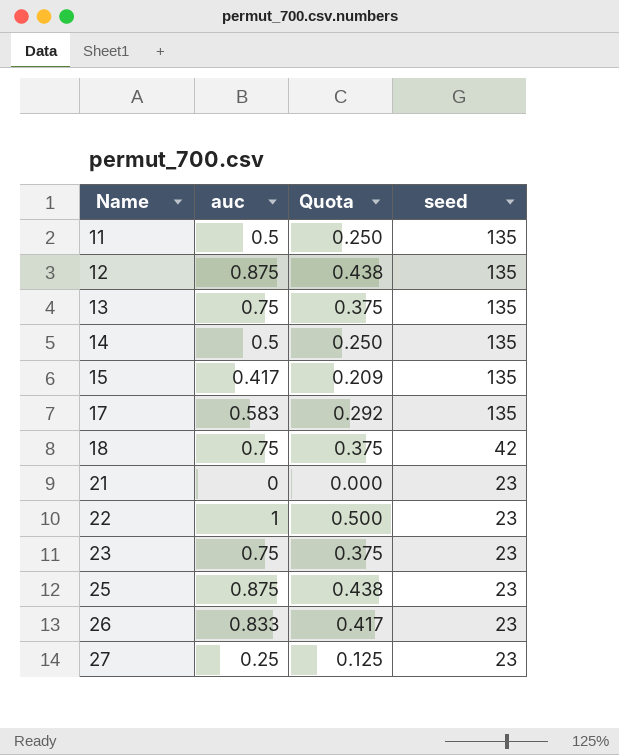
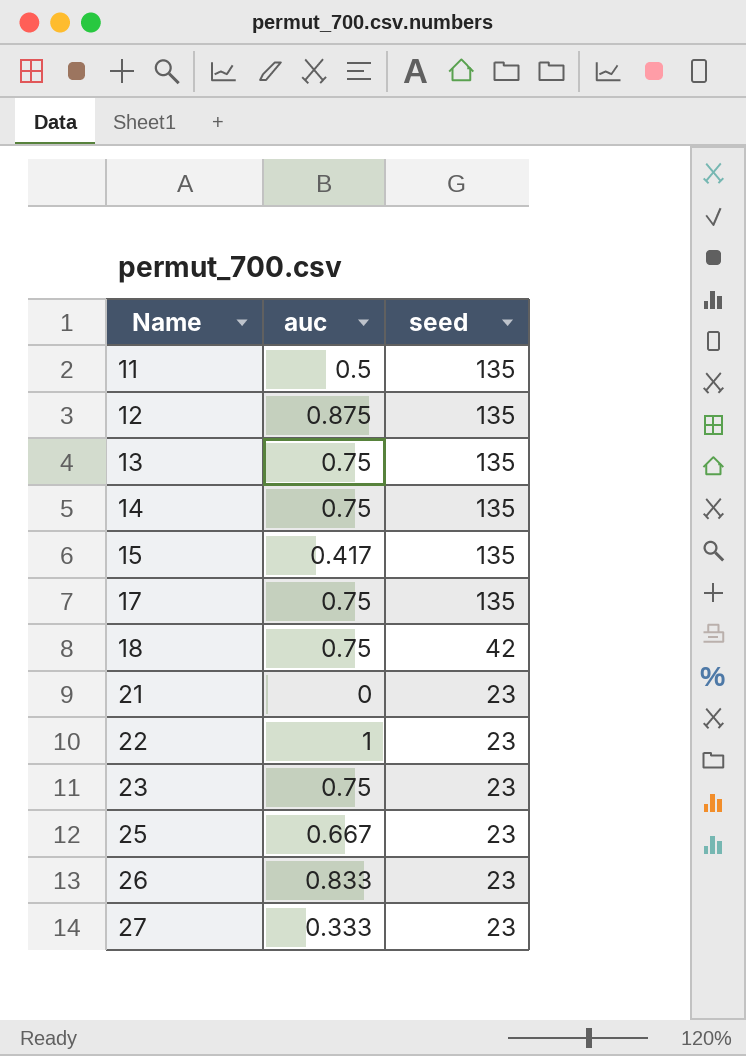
column Quota | formula: [auc] * 0.5 -> none
14 | auc: 0.5 -> 0.75
17 | auc: 0.583 -> 0.75
25 | auc: 0.875 -> 0.667
27 | auc: 0.25 -> 0.333

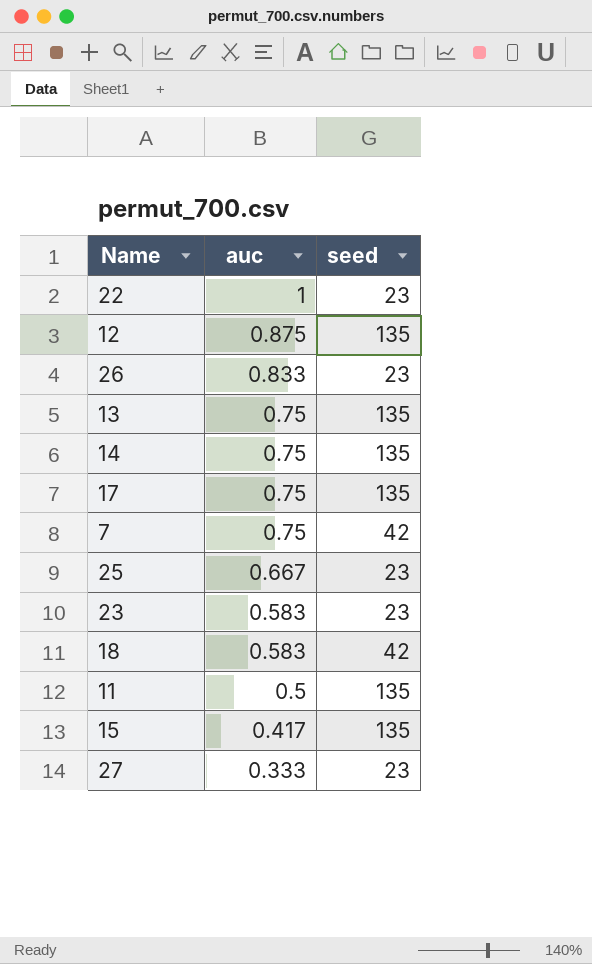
row order: Name ascending -> auc descending
row 21: 0 | 23 -> none
row 7: none -> 0.75 | 42
23 | auc: 0.75 -> 0.583
18 | auc: 0.75 -> 0.583

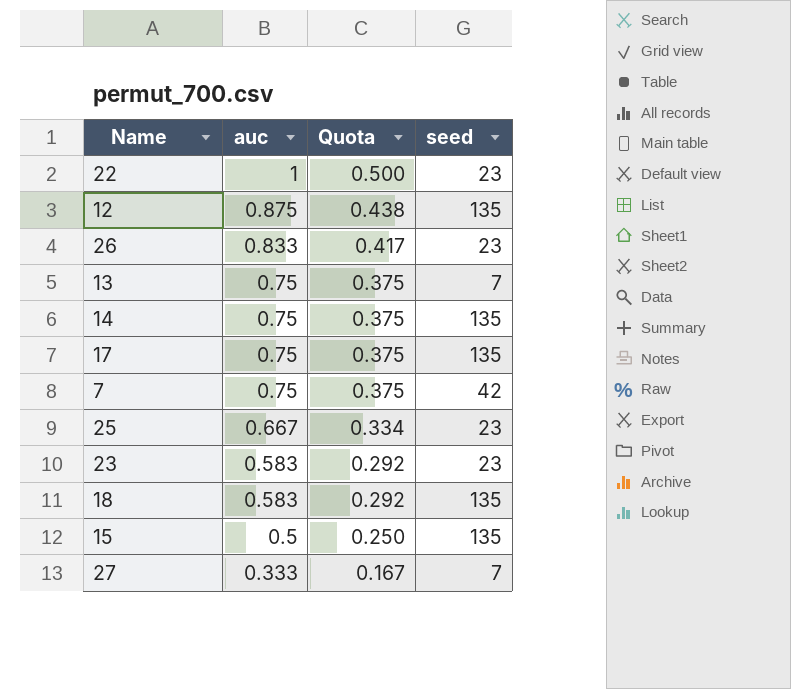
column Quota | formula: none -> [auc] * 0.5
row 11: 0.5 | 135 -> none
13 | seed: 135 -> 7
18 | seed: 42 -> 135
15 | auc: 0.417 -> 0.5
27 | seed: 23 -> 7

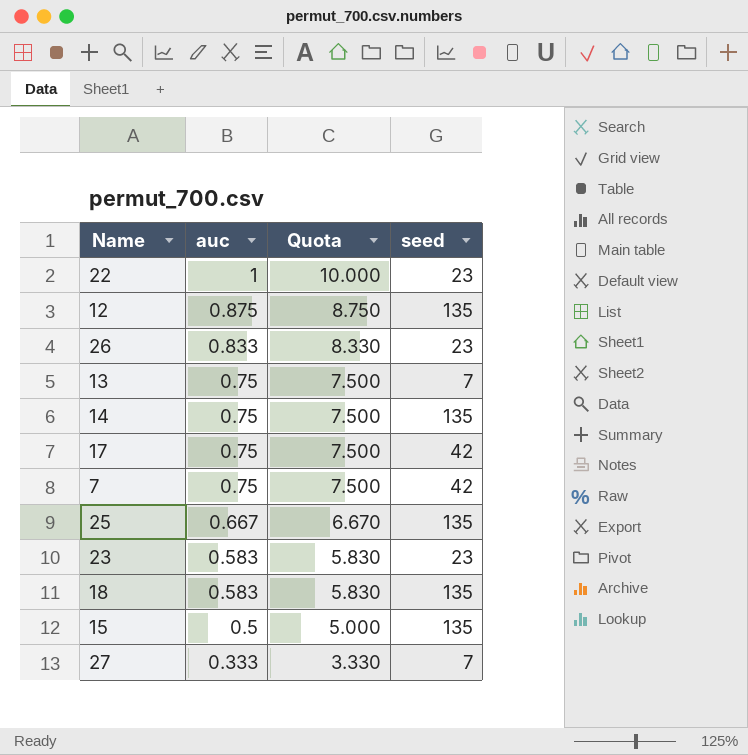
column Quota | formula: [auc] * 0.5 -> [auc] * 10
17 | seed: 135 -> 42
25 | seed: 23 -> 135

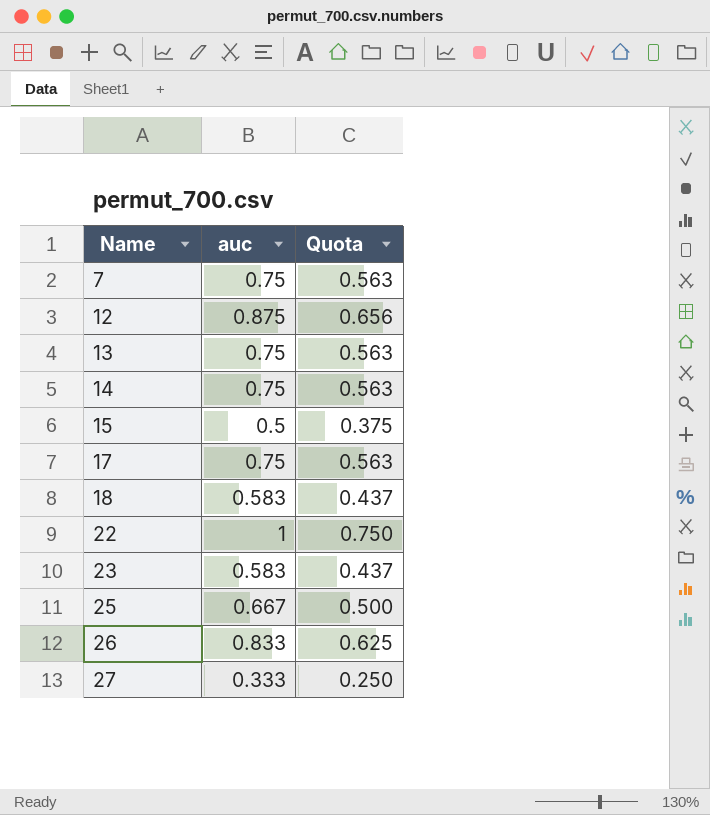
row order: auc descending -> Name ascending
column seed | position: 4 -> none
column Quota | formula: [auc] * 10 -> [auc] * 0.75

